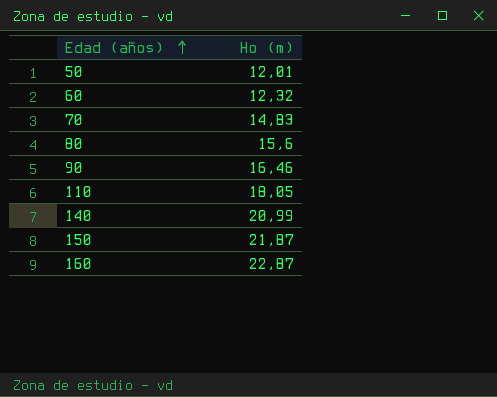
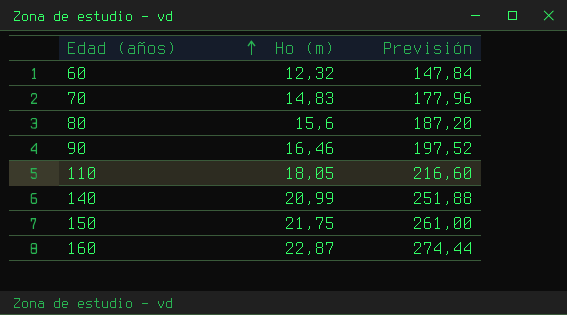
column Previsión | formula: none -> [Ho (m)] * 12
row 50: 12,01 -> none
150 | Ho (m): 21,87 -> 21,75

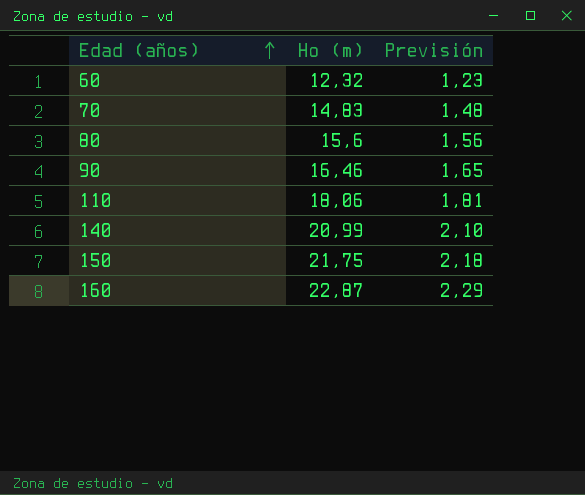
column Previsión | formula: [Ho (m)] * 12 -> [Ho (m)] * 0,1
110 | Ho (m): 18,05 -> 18,06

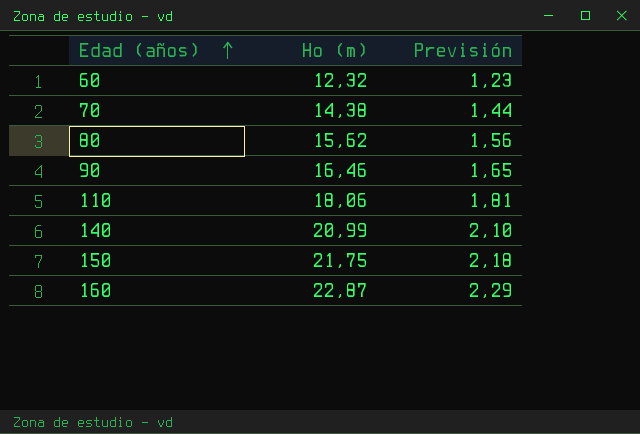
70 | Ho (m): 14,83 -> 14,38
70 | Previsión: 1,48 -> 1,44
80 | Ho (m): 15,6 -> 15,62

